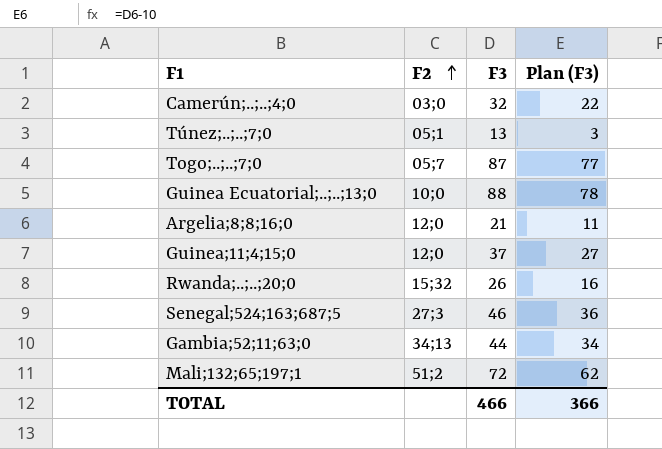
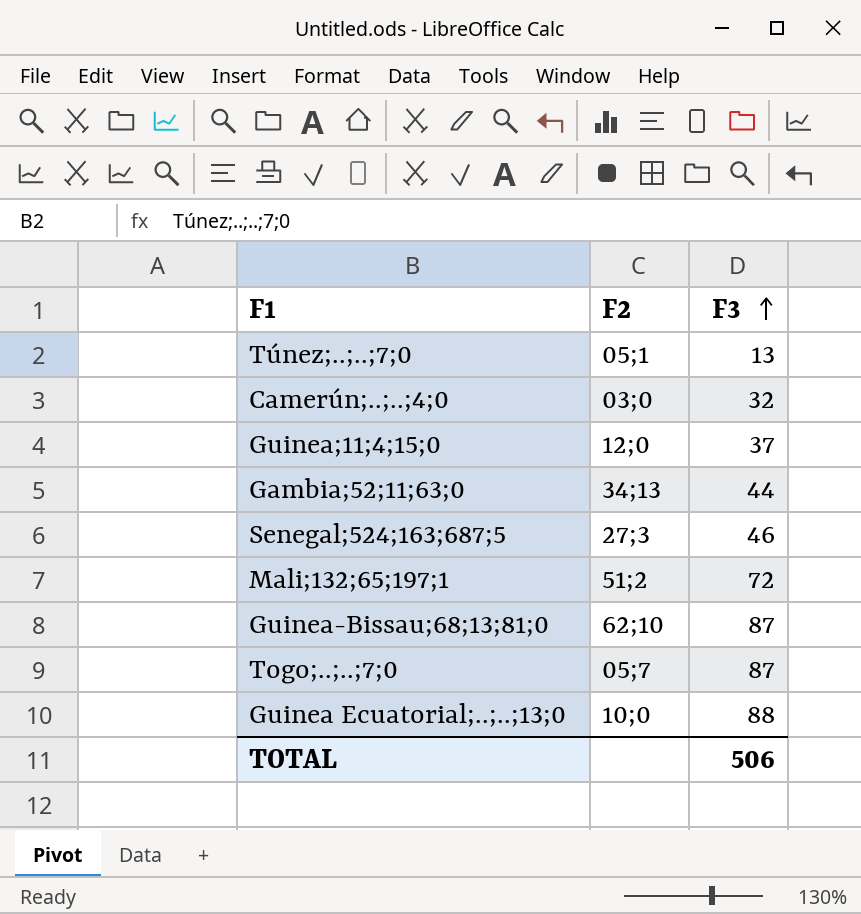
row order: F2 ascending -> F3 ascending
column Plan (F3) | formula: [F3] - 10 -> none
row Argelia;8;8;16;0: 12;0 | 21 | 11 -> none
row Rwanda;..;..;20;0: 15;32 | 26 | 16 -> none
row Guinea-Bissau;68;13;81;0: none -> 62;10 | 87
TOTAL | F3: 466 -> 506

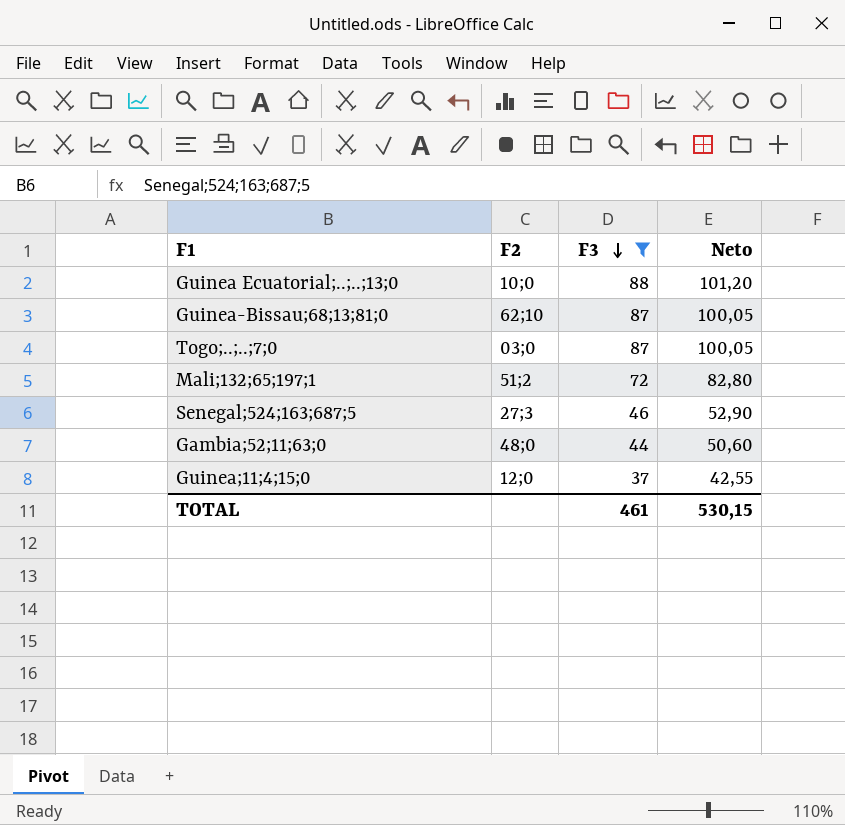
filter: none -> F3 >= 37
row order: F3 ascending -> F3 descending
column Neto | formula: none -> [F3] * 1,15
Togo;..;..;7;0 | F2: 05;7 -> 03;0
Gambia;52;11;63;0 | F2: 34;13 -> 48;0
TOTAL | F3: 506 -> 461

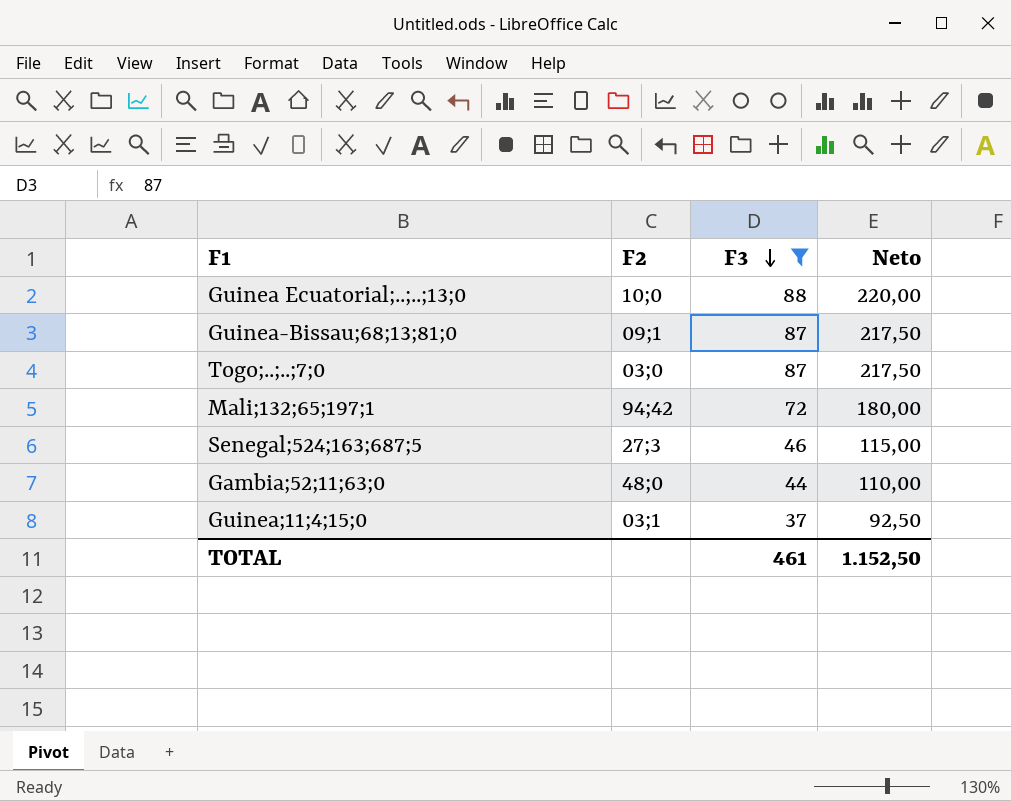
column Neto | formula: [F3] * 1,15 -> [F3] * 2,5
Guinea-Bissau;68;13;81;0 | F2: 62;10 -> 09;1
Mali;132;65;197;1 | F2: 51;2 -> 94;42
Guinea;11;4;15;0 | F2: 12;0 -> 03;1
TOTAL | Neto: 530,15 -> 1.152,50

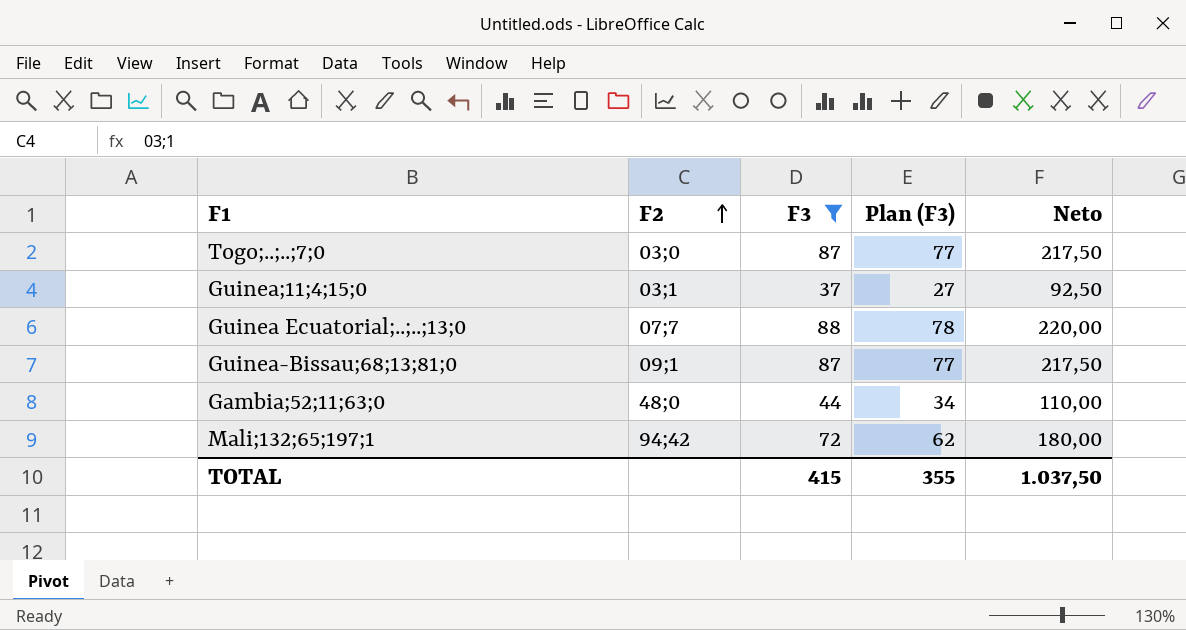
row order: F3 descending -> F2 ascending
column Plan (F3) | formula: none -> [F3] - 10
row Senegal;524;163;687;5: 27;3 | 46 | 115,00 -> none
Guinea Ecuatorial;..;..;13;0 | F2: 10;0 -> 07;7
TOTAL | F3: 461 -> 415
TOTAL | Neto: 1.152,50 -> 1.037,50

